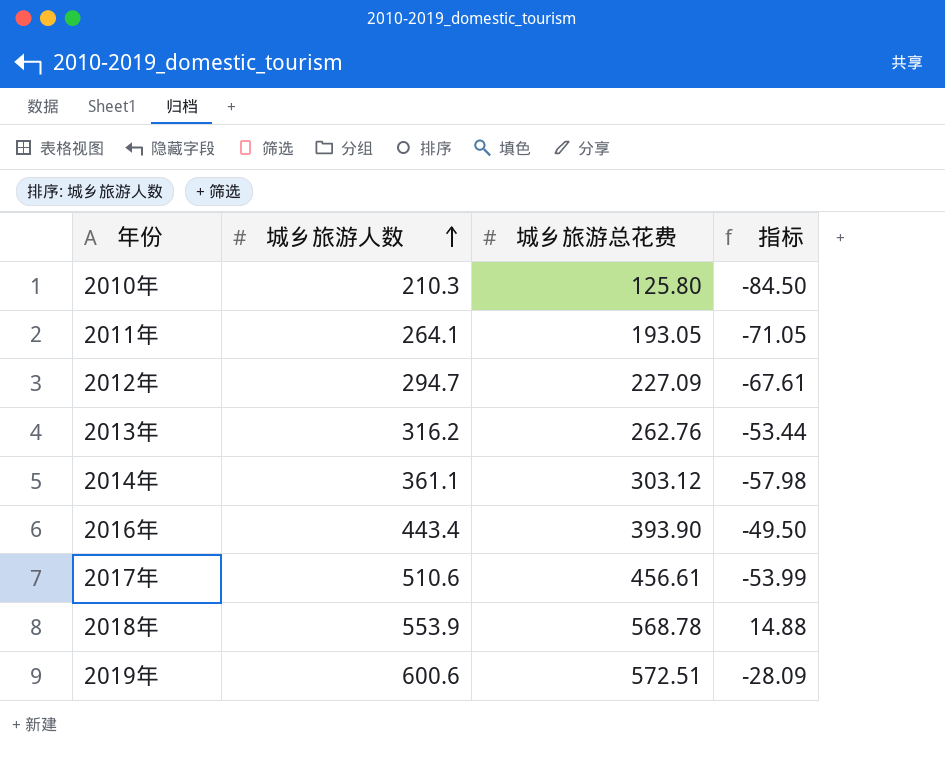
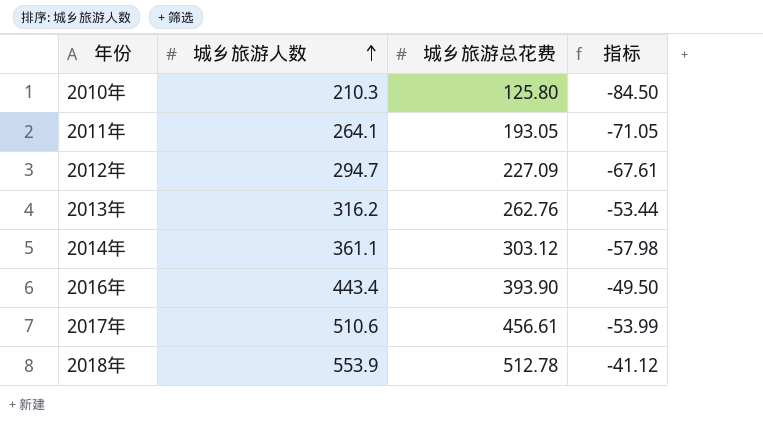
row 2019年: 600.6 | 572.51 | -28.09 -> none
2018年 | 城乡旅游总花费: 568.78 -> 512.78
2018年 | 指标: 14.88 -> -41.12

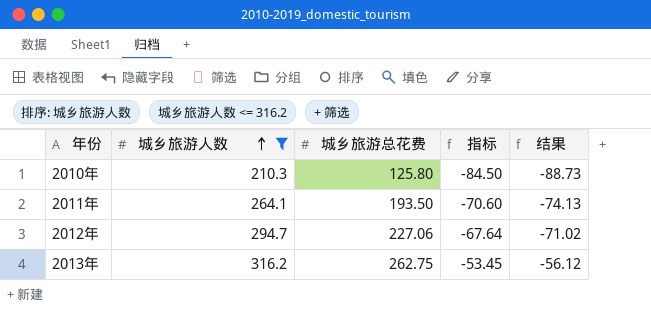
filter: none -> 城乡旅游人数 <= 316.2
column 结果 | formula: none -> [指标] * 1.05
2011年 | 城乡旅游总花费: 193.05 -> 193.50
2011年 | 指标: -71.05 -> -70.60
2012年 | 城乡旅游总花费: 227.09 -> 227.06
2012年 | 指标: -67.61 -> -67.64
2013年 | 城乡旅游总花费: 262.76 -> 262.75
2013年 | 指标: -53.44 -> -53.45

